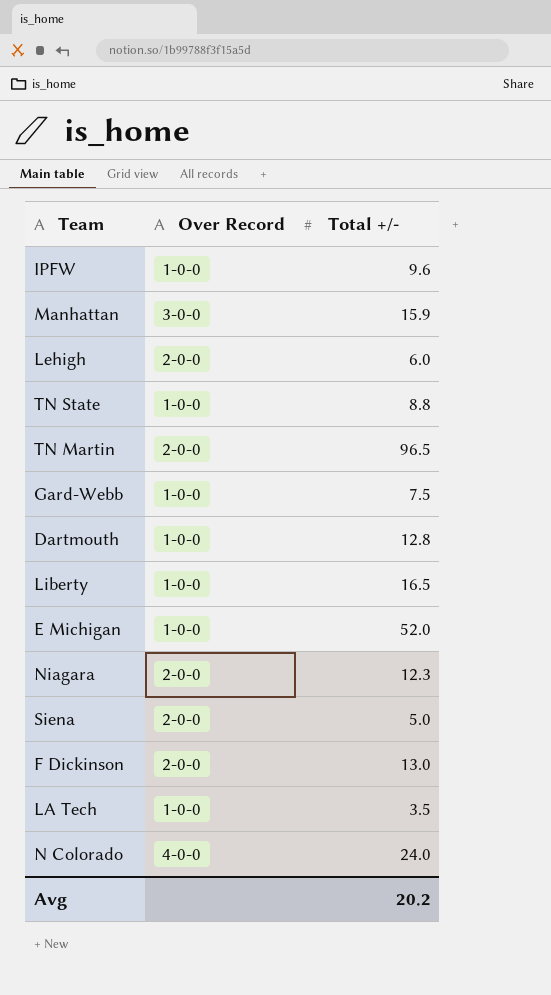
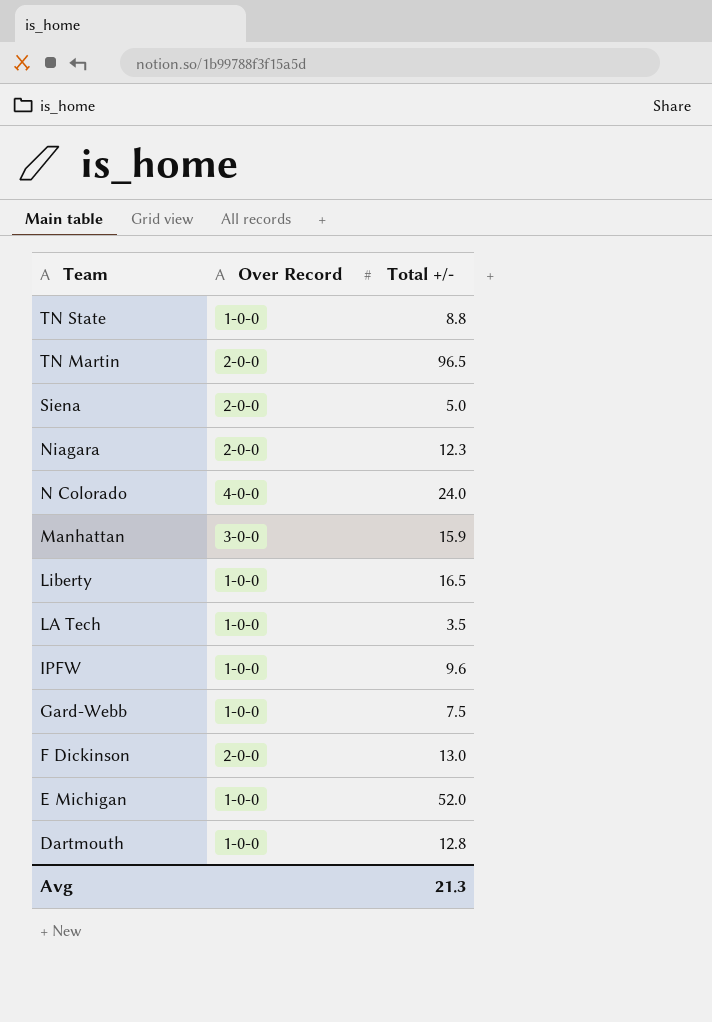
row order: none -> Team descending
row Lehigh: 2-0-0 | 6.0 -> none
Avg | Total +/-: 20.2 -> 21.3

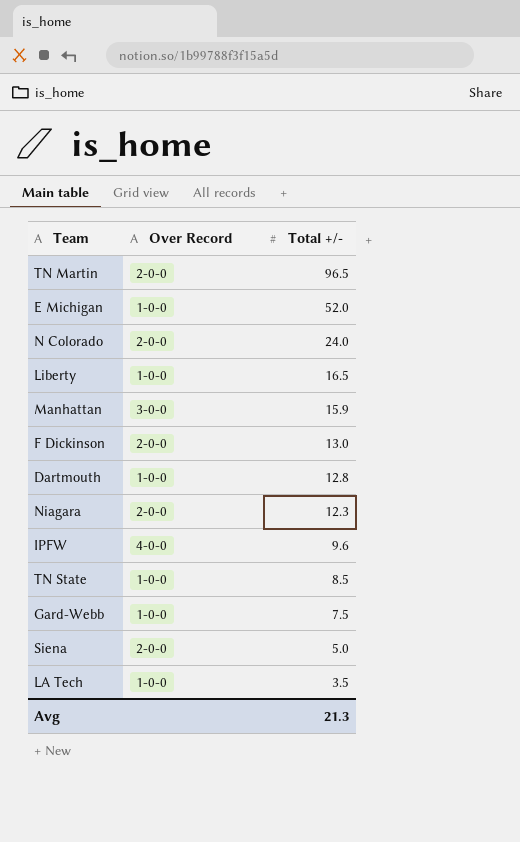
row order: Team descending -> Total +/- descending
N Colorado | Over Record: 4-0-0 -> 2-0-0
IPFW | Over Record: 1-0-0 -> 4-0-0
TN State | Total +/-: 8.8 -> 8.5

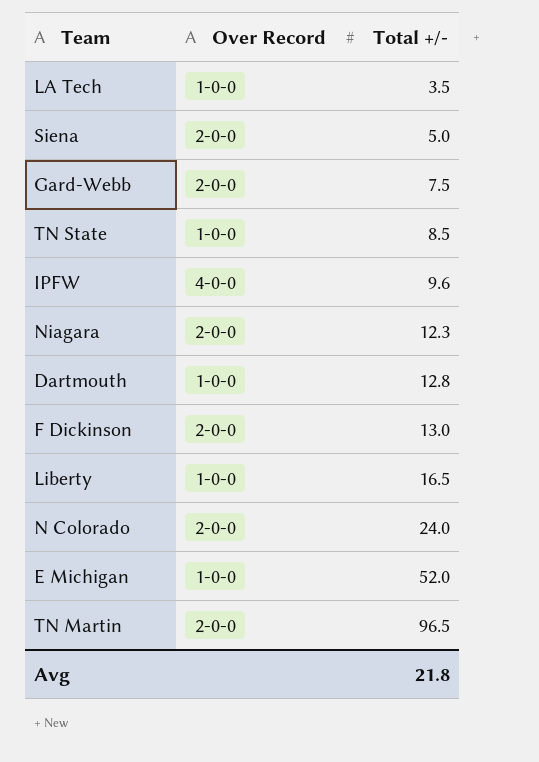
row order: Total +/- descending -> Total +/- ascending
row Manhattan: 3-0-0 | 15.9 -> none
Gard-Webb | Over Record: 1-0-0 -> 2-0-0
Avg | Total +/-: 21.3 -> 21.8

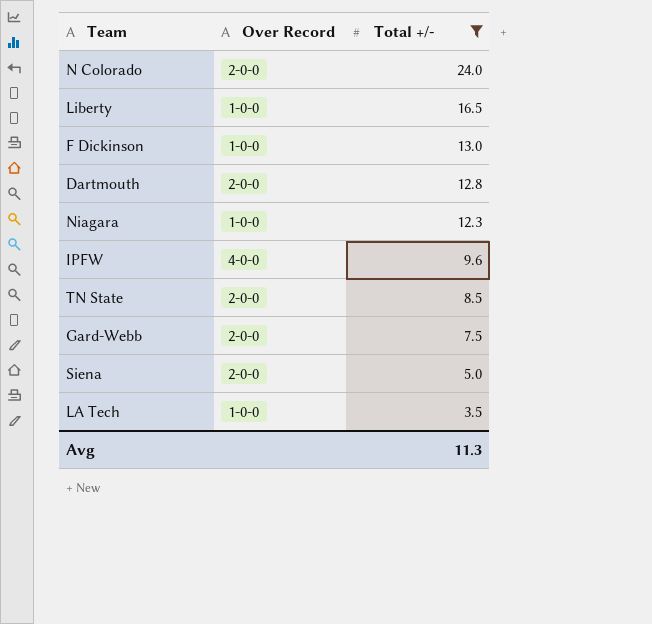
filter: none -> Total +/- <= 24.0
row order: Total +/- ascending -> Total +/- descending
F Dickinson | Over Record: 2-0-0 -> 1-0-0
Dartmouth | Over Record: 1-0-0 -> 2-0-0
Niagara | Over Record: 2-0-0 -> 1-0-0
TN State | Over Record: 1-0-0 -> 2-0-0
Avg | Total +/-: 21.8 -> 11.3

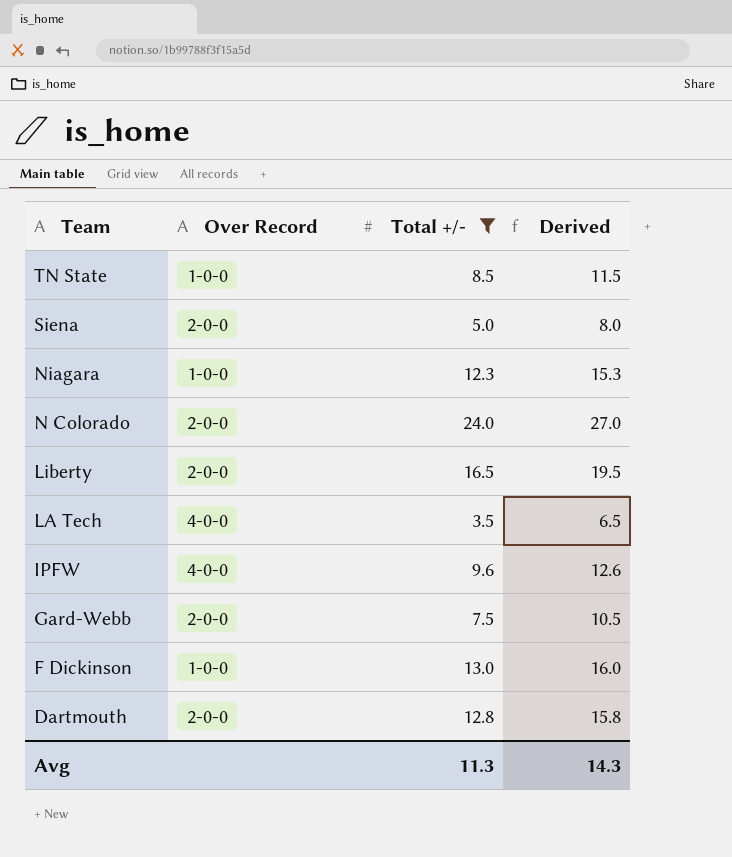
row order: Total +/- descending -> Team descending
column Derived | formula: none -> [Total +/-] + 3
TN State | Over Record: 2-0-0 -> 1-0-0
Liberty | Over Record: 1-0-0 -> 2-0-0
LA Tech | Over Record: 1-0-0 -> 4-0-0

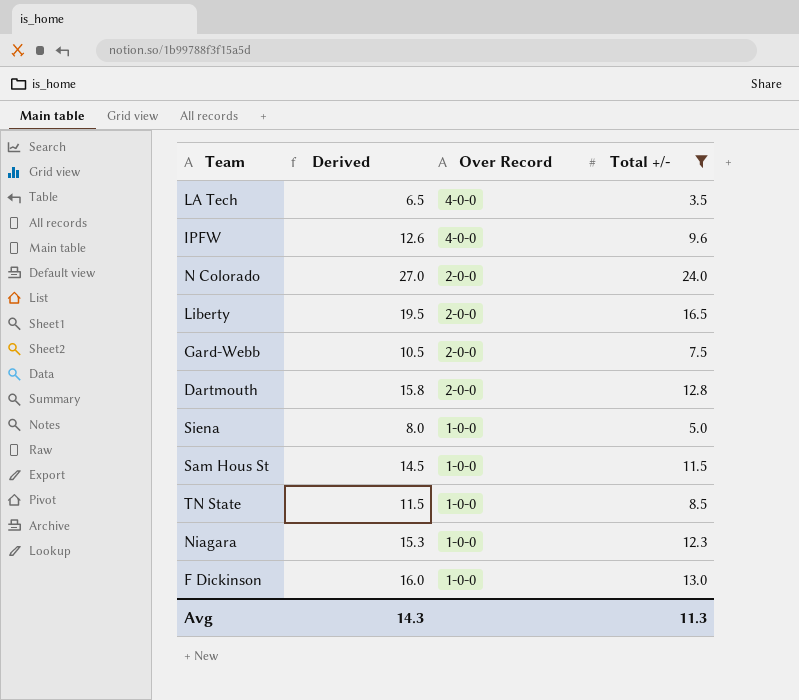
row order: Team descending -> Over Record descending
column Derived | position: 4 -> 2
Siena | Over Record: 2-0-0 -> 1-0-0
row Sam Hous St: none -> 14.5 | 1-0-0 | 11.5

